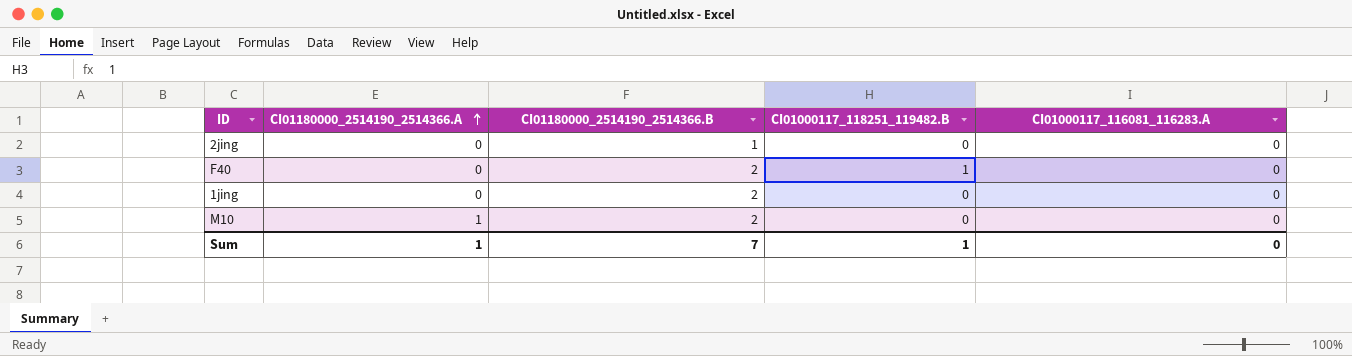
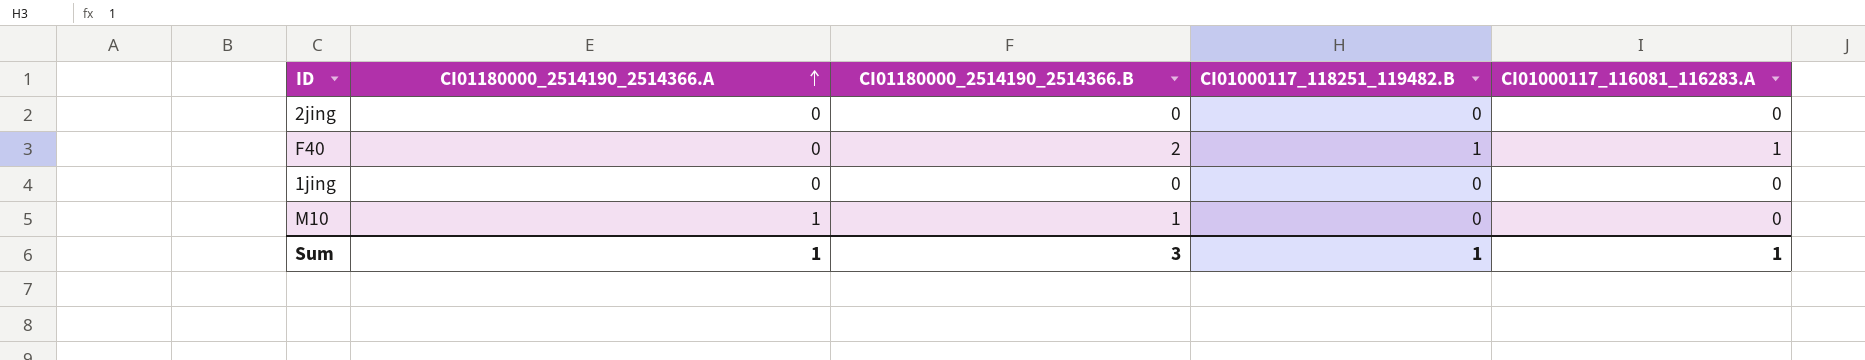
2jing | CI01180000_2514190_2514366.B: 1 -> 0
F40 | CI01000117_116081_116283.A: 0 -> 1
1jing | CI01180000_2514190_2514366.B: 2 -> 0
M10 | CI01180000_2514190_2514366.B: 2 -> 1
Sum | CI01180000_2514190_2514366.B: 7 -> 3
Sum | CI01000117_116081_116283.A: 0 -> 1

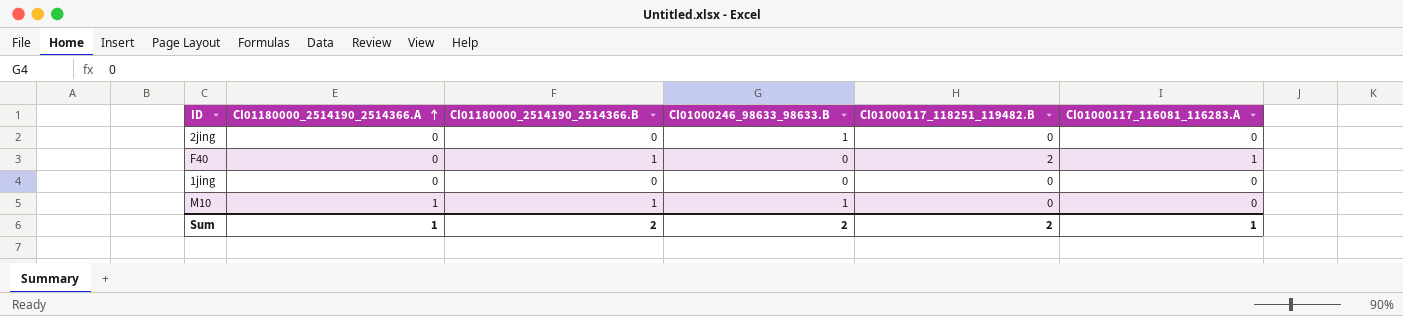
column CI01000246_98633_98633.B | position: none -> 4
F40 | CI01180000_2514190_2514366.B: 2 -> 1
F40 | CI01000117_118251_119482.B: 1 -> 2
Sum | CI01180000_2514190_2514366.B: 3 -> 2
Sum | CI01000117_118251_119482.B: 1 -> 2

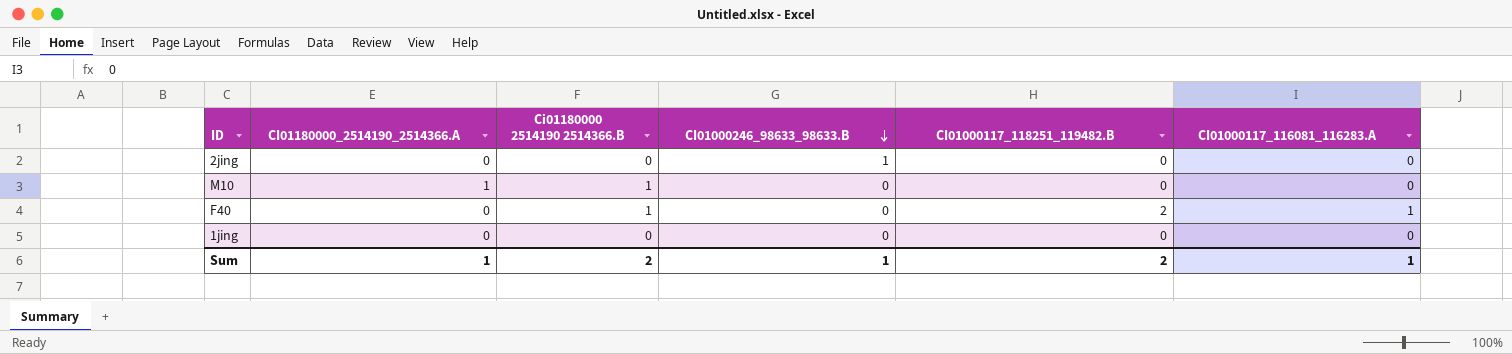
row order: CI01180000_2514190_2514366.A ascending -> CI01000246_98633_98633.B descending
column name: CI01180000_2514190_2514366.B -> Ci01180000 2514190 2514366.B
M10 | CI01000246_98633_98633.B: 1 -> 0
Sum | CI01000246_98633_98633.B: 2 -> 1

